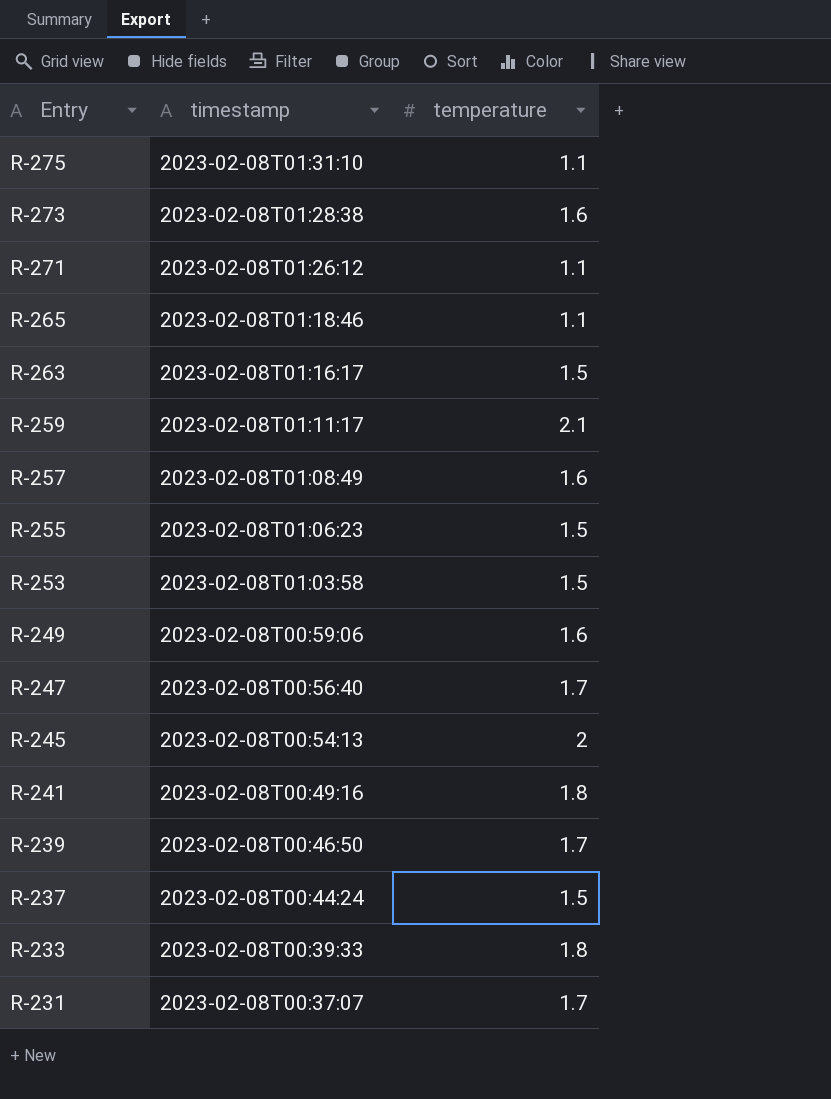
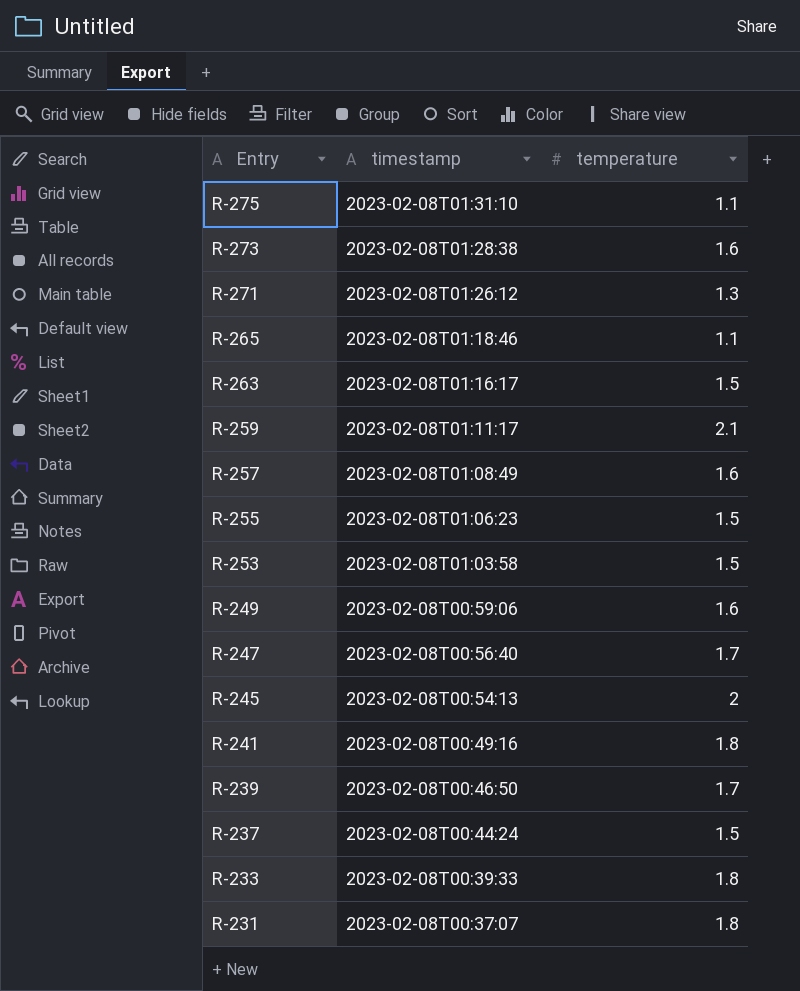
R-271 | temperature: 1.1 -> 1.3
R-231 | temperature: 1.7 -> 1.8

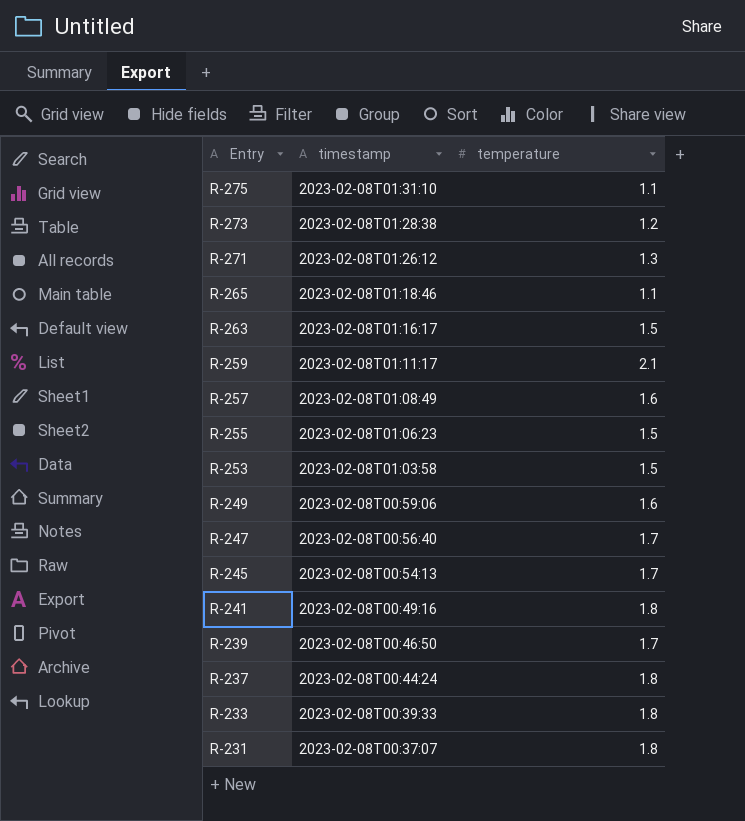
R-273 | temperature: 1.6 -> 1.2
R-245 | temperature: 2 -> 1.7
R-237 | temperature: 1.5 -> 1.8

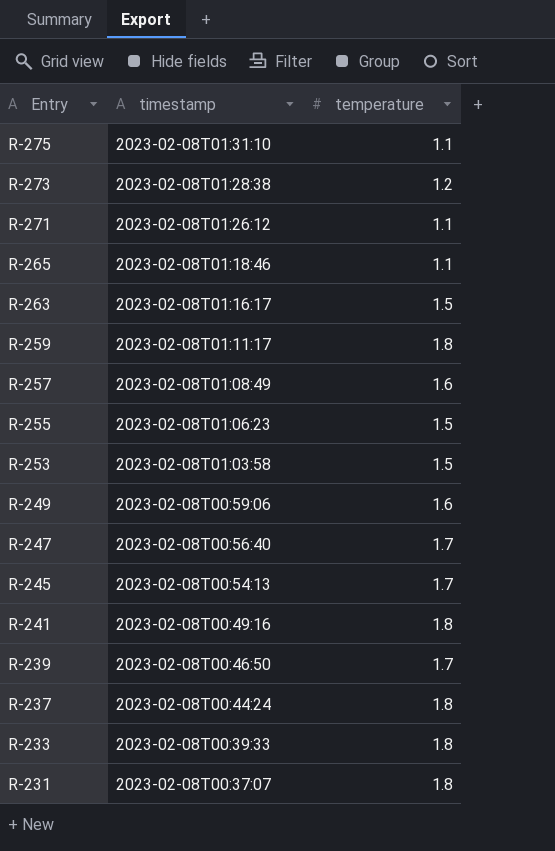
R-271 | temperature: 1.3 -> 1.1
R-259 | temperature: 2.1 -> 1.8

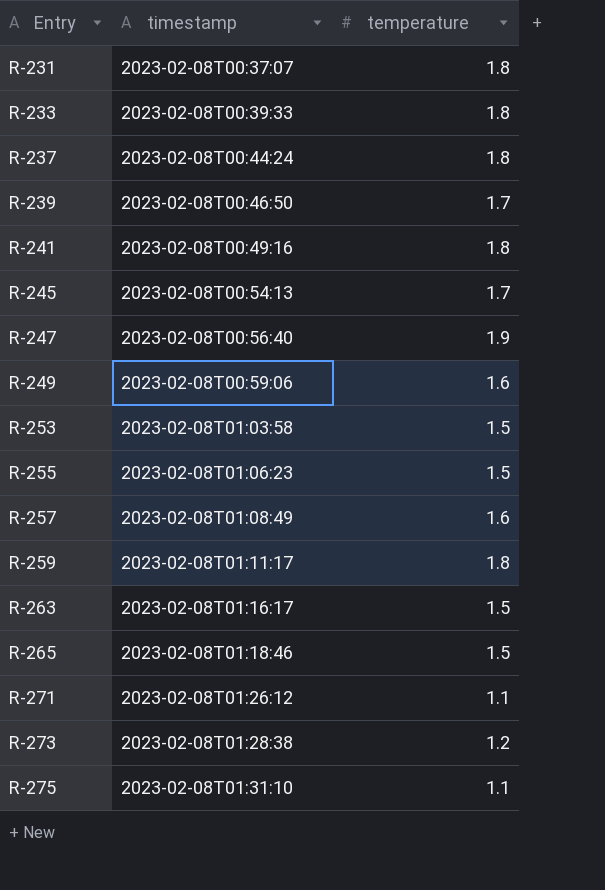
row order: Entry descending -> Entry ascending
R-247 | temperature: 1.7 -> 1.9
R-265 | temperature: 1.1 -> 1.5

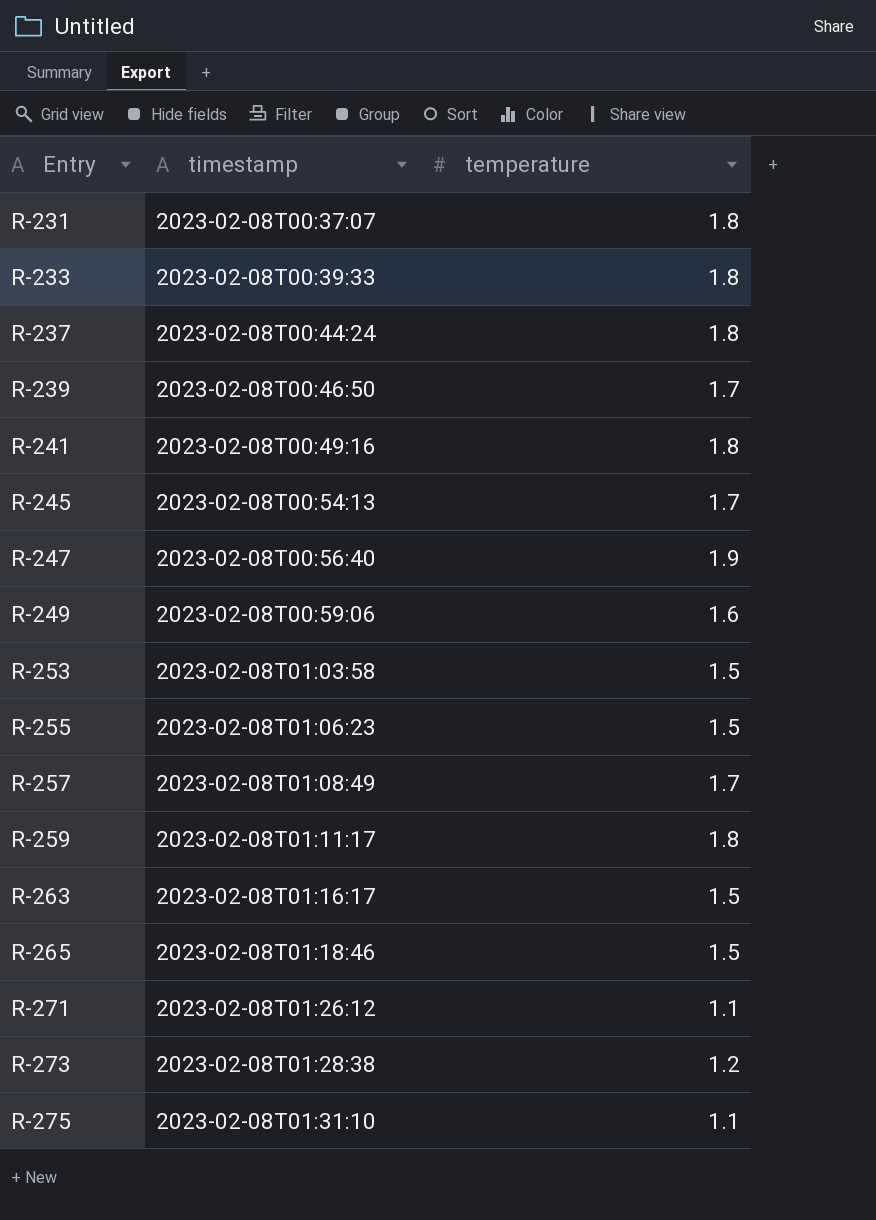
R-257 | temperature: 1.6 -> 1.7

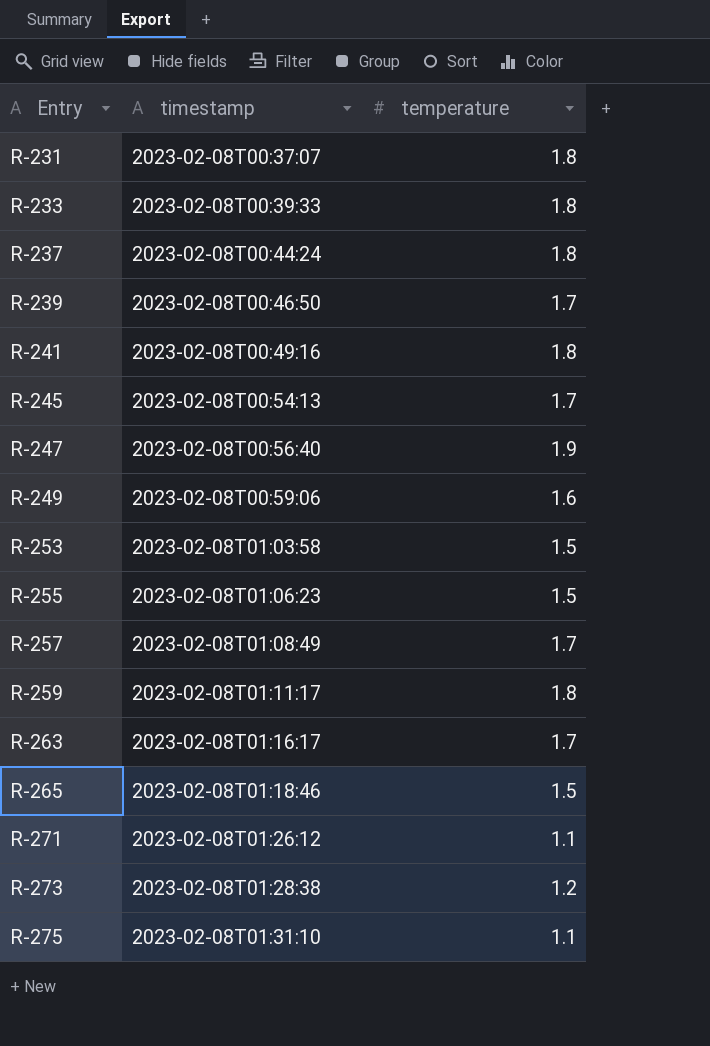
R-263 | temperature: 1.5 -> 1.7

